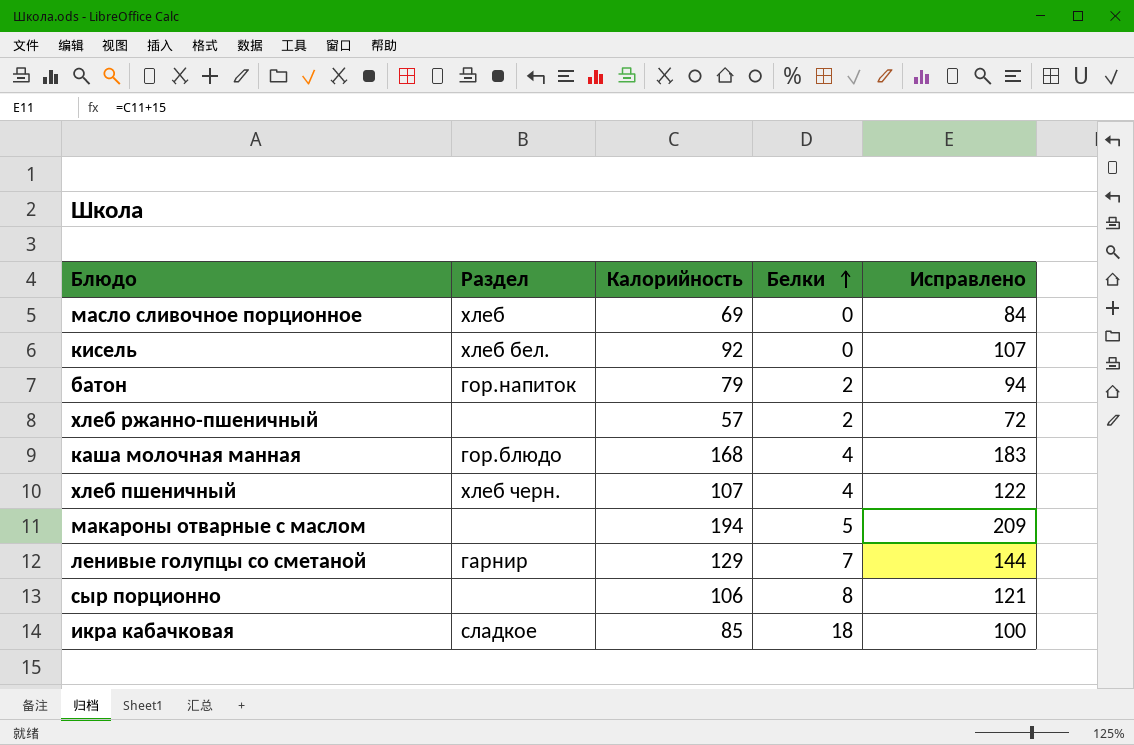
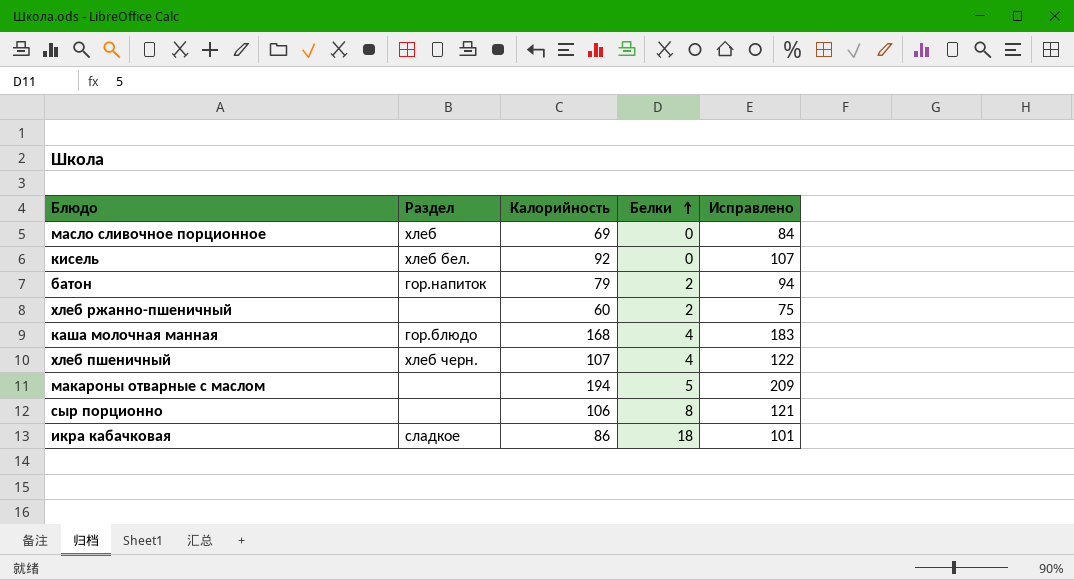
row ленивые голупцы со сметаной: гарнир | 129 | 7 | 144 -> none
хлеб ржанно-пшеничный | Калорийность: 57 -> 60
хлеб ржанно-пшеничный | Исправлено: 72 -> 75
икра кабачковая | Калорийность: 85 -> 86
икра кабачковая | Исправлено: 100 -> 101

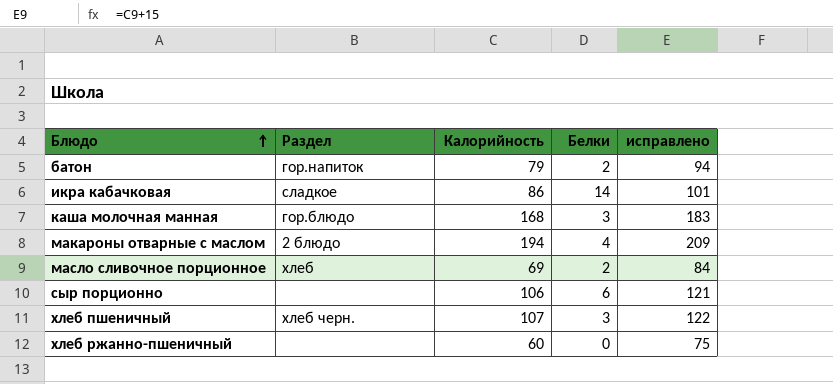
row order: Белки ascending -> Блюдо ascending
column name: Исправлено -> исправлено
row кисель: хлеб бел. | 92 | 0 | 107 -> none
икра кабачковая | Белки: 18 -> 14
каша молочная манная | Белки: 4 -> 3
макароны отварные с маслом | Раздел: none -> 2 блюдо
макароны отварные с маслом | Белки: 5 -> 4
масло сливочное порционное | Белки: 0 -> 2
сыр порционно | Белки: 8 -> 6
хлеб пшеничный | Белки: 4 -> 3
хлеб ржанно-пшеничный | Белки: 2 -> 0

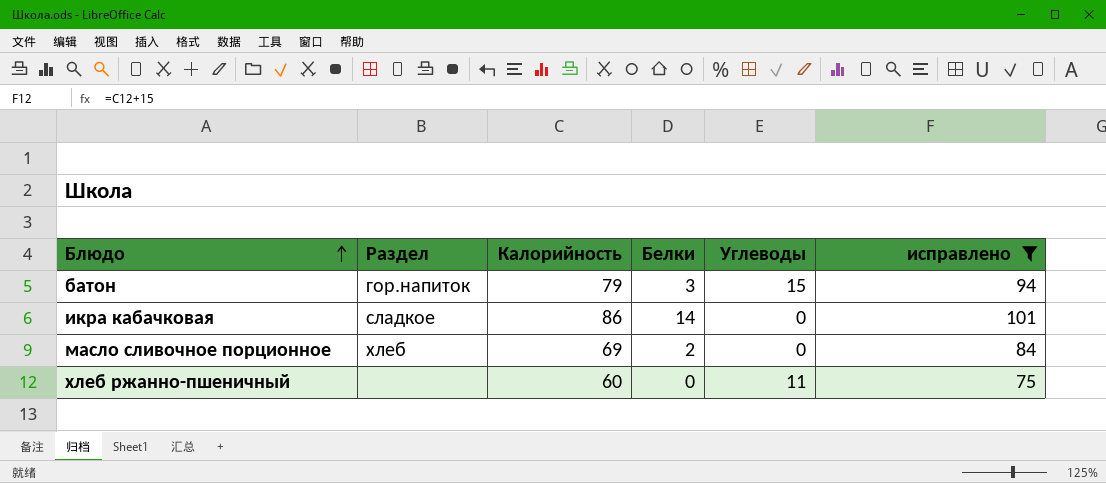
filter: none -> исправлено <= 101
column Углеводы | position: none -> 5
батон | Белки: 2 -> 3

